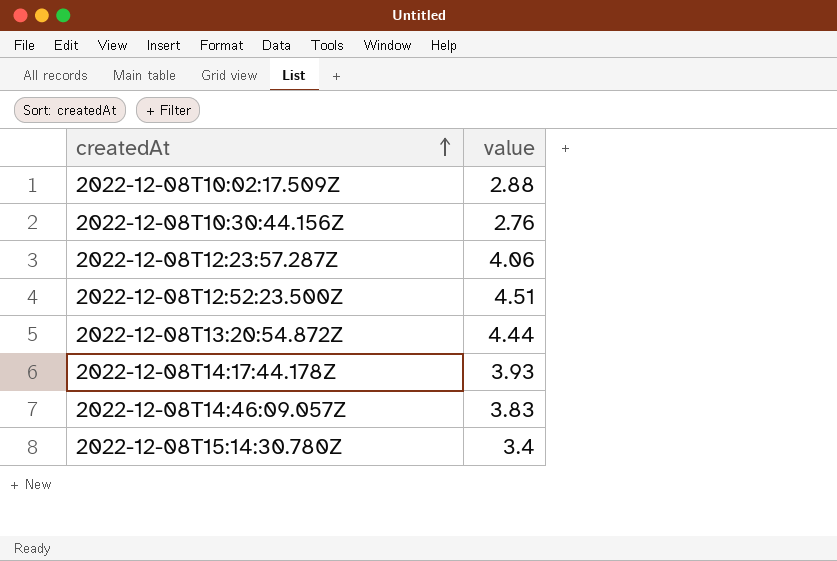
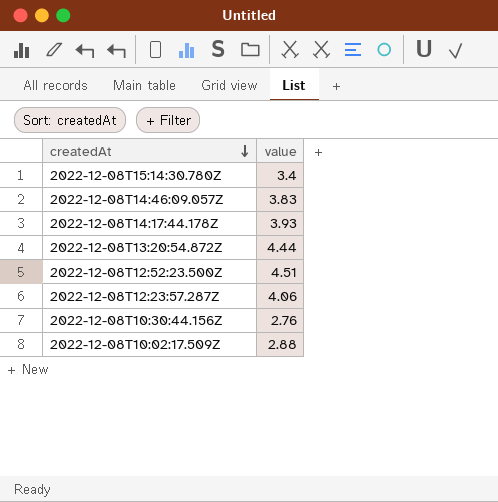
row order: createdAt ascending -> createdAt descending

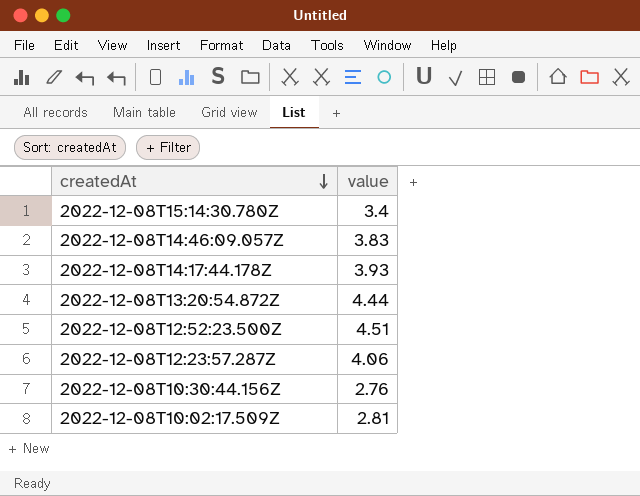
2022-12-08T10:02:17.509Z | value: 2.88 -> 2.81

